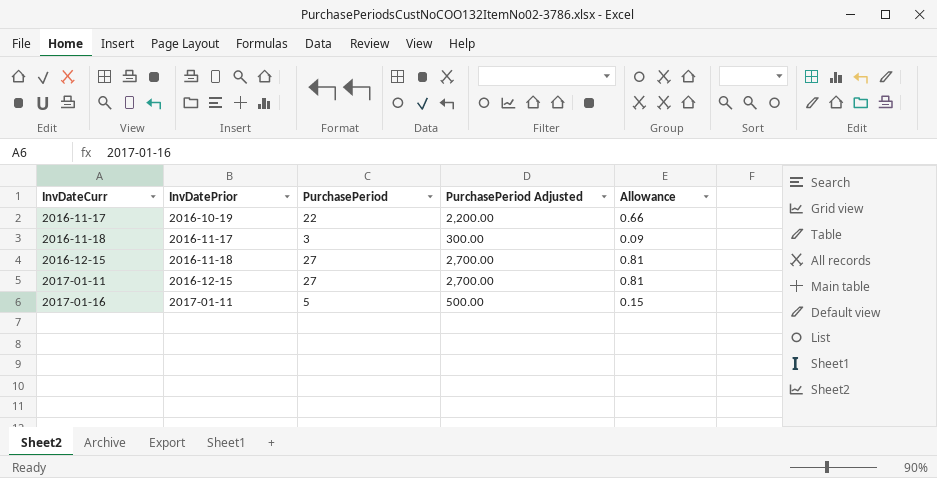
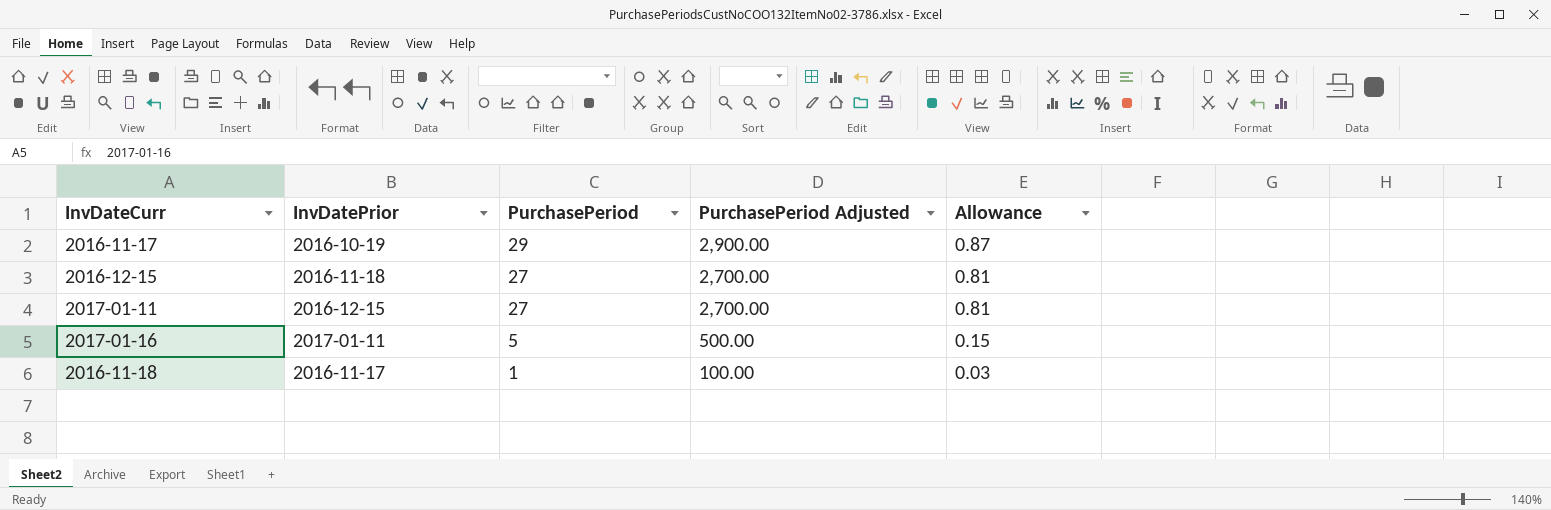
row order: InvDateCurr ascending -> PurchasePeriod descending
2016-11-17 | PurchasePeriod: 22 -> 29
2016-11-17 | PurchasePeriod Adjusted: 2,200.00 -> 2,900.00
2016-11-17 | Allowance: 0.66 -> 0.87
2016-11-18 | PurchasePeriod: 3 -> 1
2016-11-18 | PurchasePeriod Adjusted: 300.00 -> 100.00
2016-11-18 | Allowance: 0.09 -> 0.03

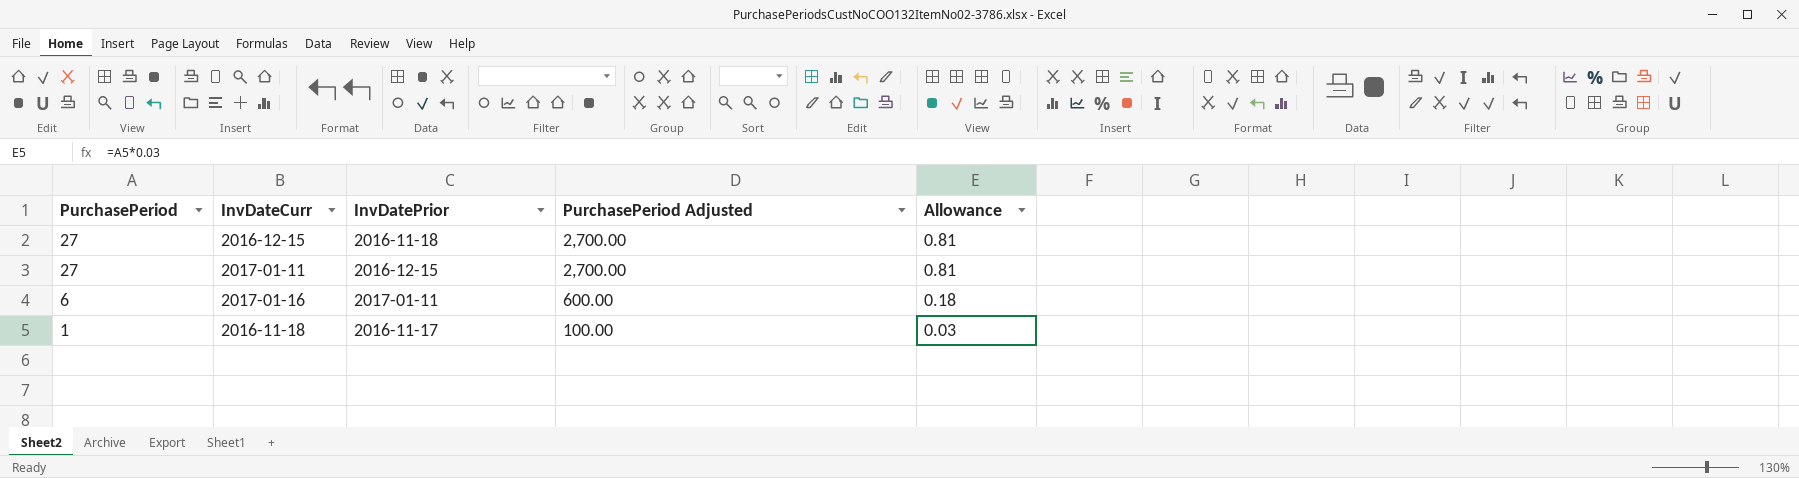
column PurchasePeriod | position: 3 -> 1
row 2016-11-17: 2016-10-19 | 29 | 2,900.00 | 0.87 -> none
2017-01-16 | PurchasePeriod: 5 -> 6
2017-01-16 | PurchasePeriod Adjusted: 500.00 -> 600.00
2017-01-16 | Allowance: 0.15 -> 0.18

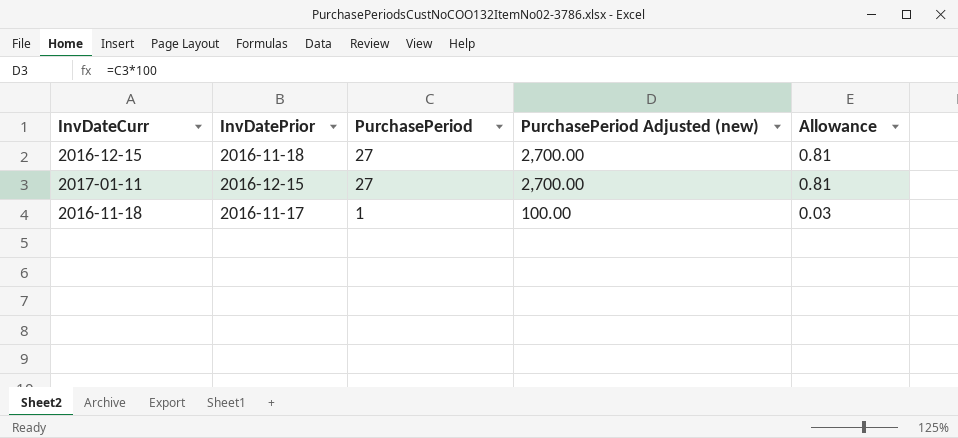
column PurchasePeriod | position: 1 -> 3
column name: PurchasePeriod Adjusted -> PurchasePeriod Adjusted (new)
row 2017-01-16: 6 | 2017-01-11 | 600.00 | 0.18 -> none

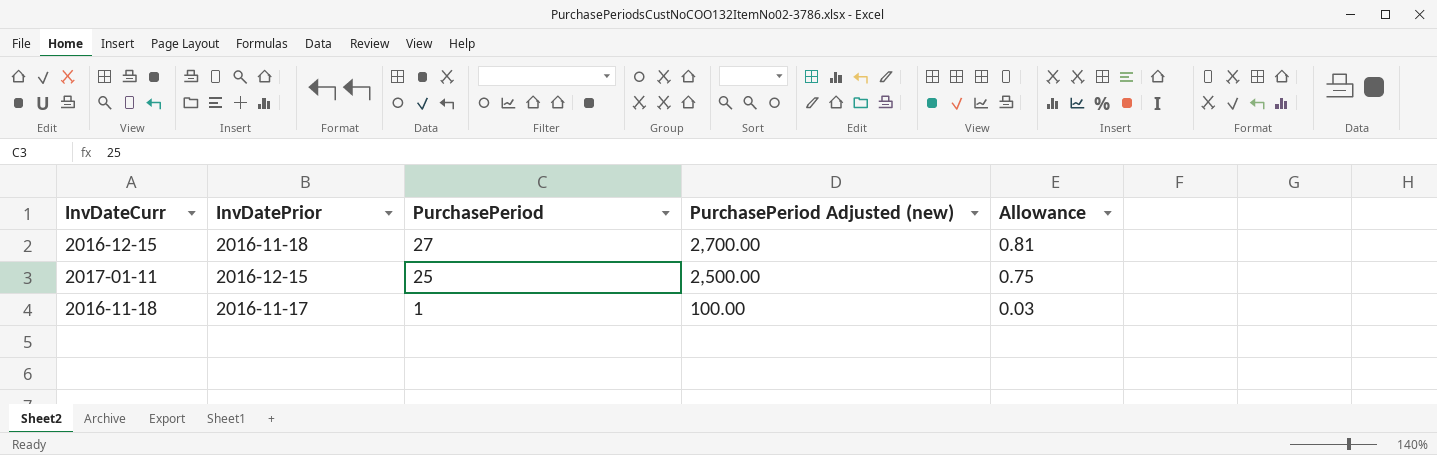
2017-01-11 | PurchasePeriod: 27 -> 25
2017-01-11 | PurchasePeriod Adjusted (new): 2,700.00 -> 2,500.00
2017-01-11 | Allowance: 0.81 -> 0.75

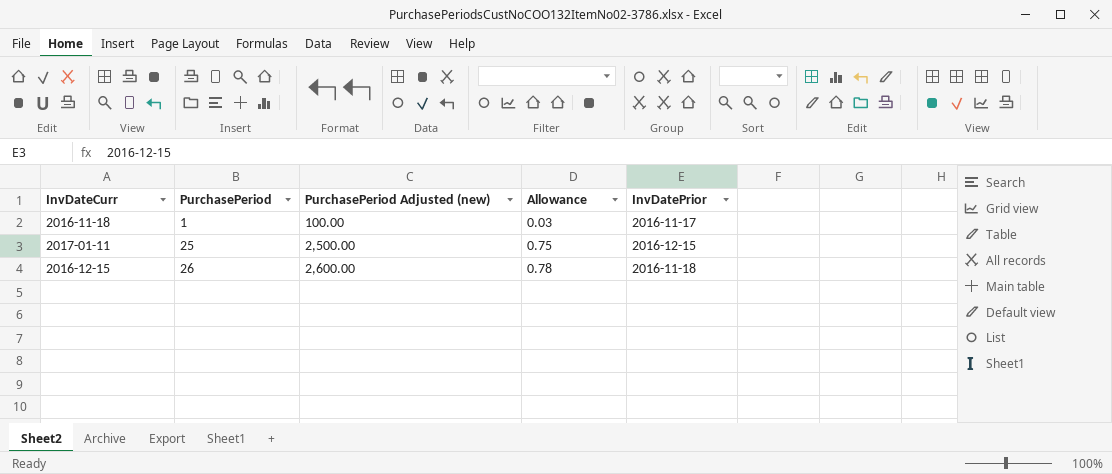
row order: PurchasePeriod descending -> PurchasePeriod ascending
column InvDatePrior | position: 2 -> 5
2016-12-15 | PurchasePeriod: 27 -> 26
2016-12-15 | PurchasePeriod Adjusted (new): 2,700.00 -> 2,600.00
2016-12-15 | Allowance: 0.81 -> 0.78

